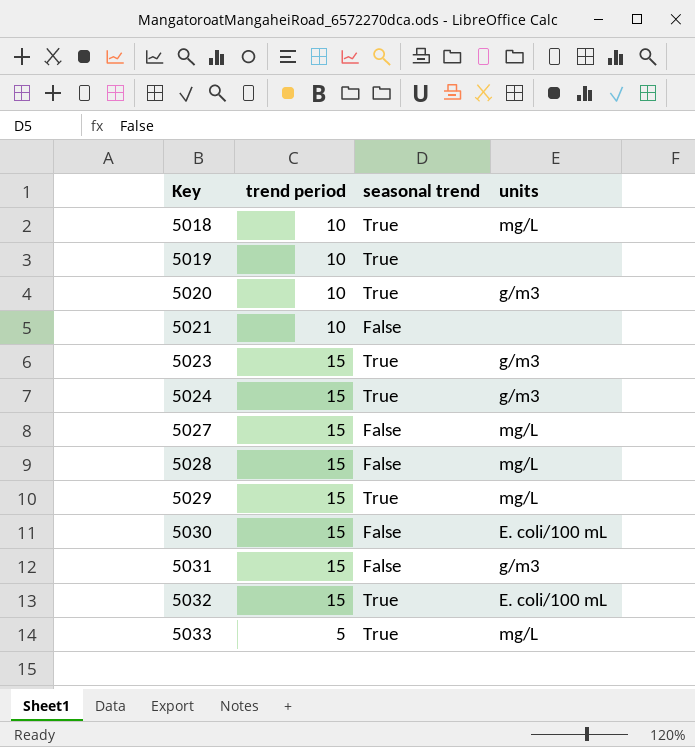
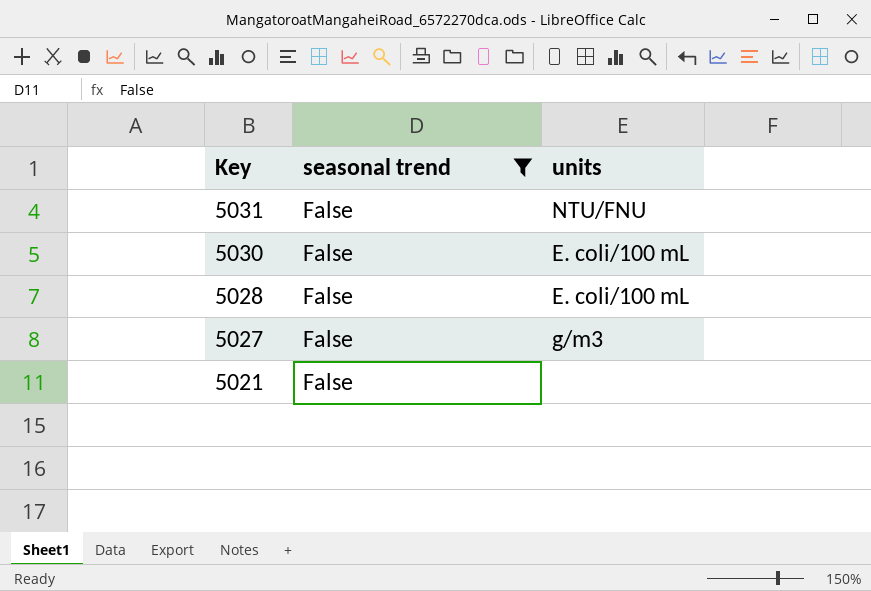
filter: none -> seasonal trend = False
row order: Key ascending -> Key descending
column trend period | position: 2 -> none
5031 | units: g/m3 -> NTU/FNU
5028 | units: mg/L -> E. coli/100 mL
5027 | units: mg/L -> g/m3

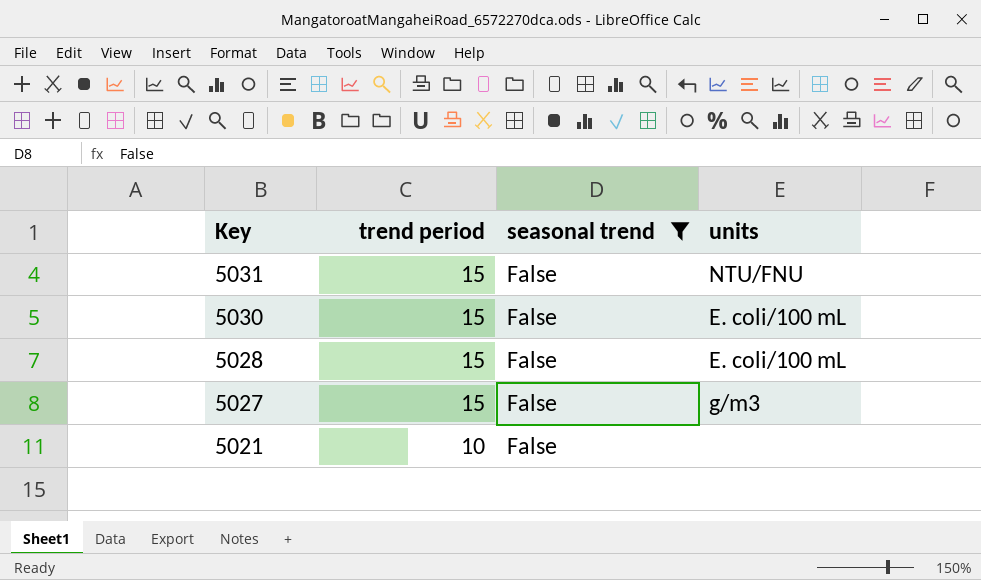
column trend period | position: none -> 2

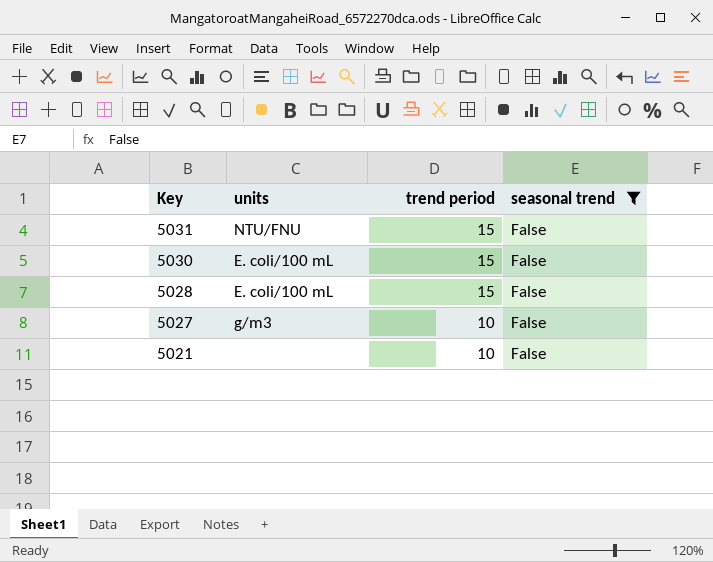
column units | position: 4 -> 2
5027 | trend period: 15 -> 10

